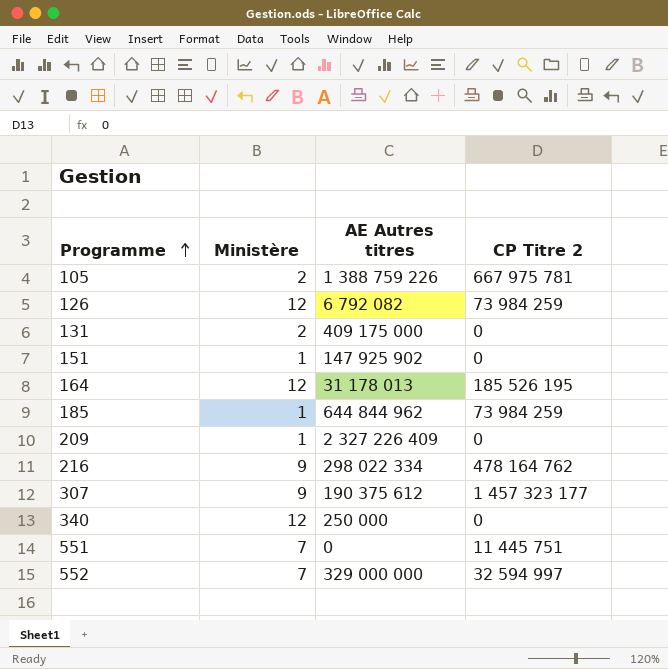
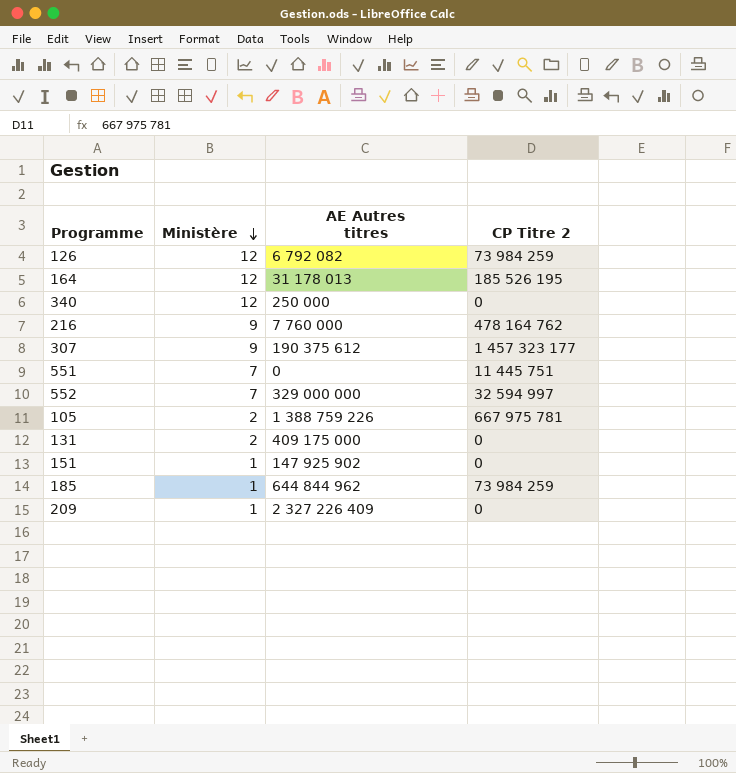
row order: Programme ascending -> Ministère descending
216 | AE Autres titres: 298 022 334 -> 7 760 000

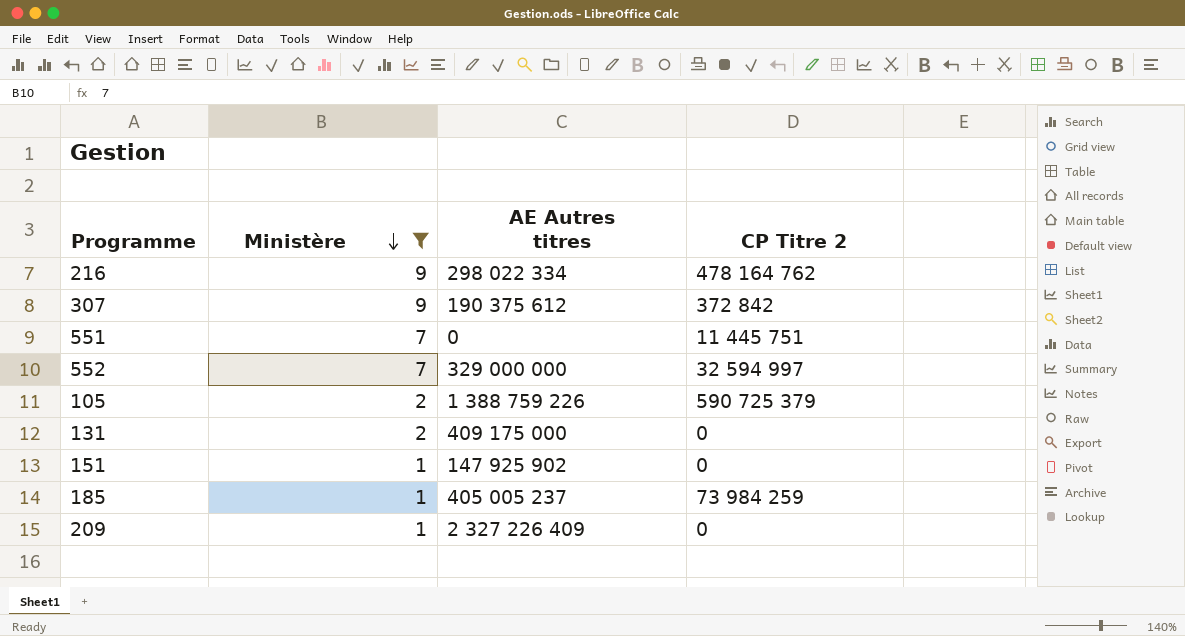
filter: none -> Ministère != 12
216 | AE Autres titres: 7 760 000 -> 298 022 334
307 | CP Titre 2: 1 457 323 177 -> 372 842
105 | CP Titre 2: 667 975 781 -> 590 725 379
185 | AE Autres titres: 644 844 962 -> 405 005 237

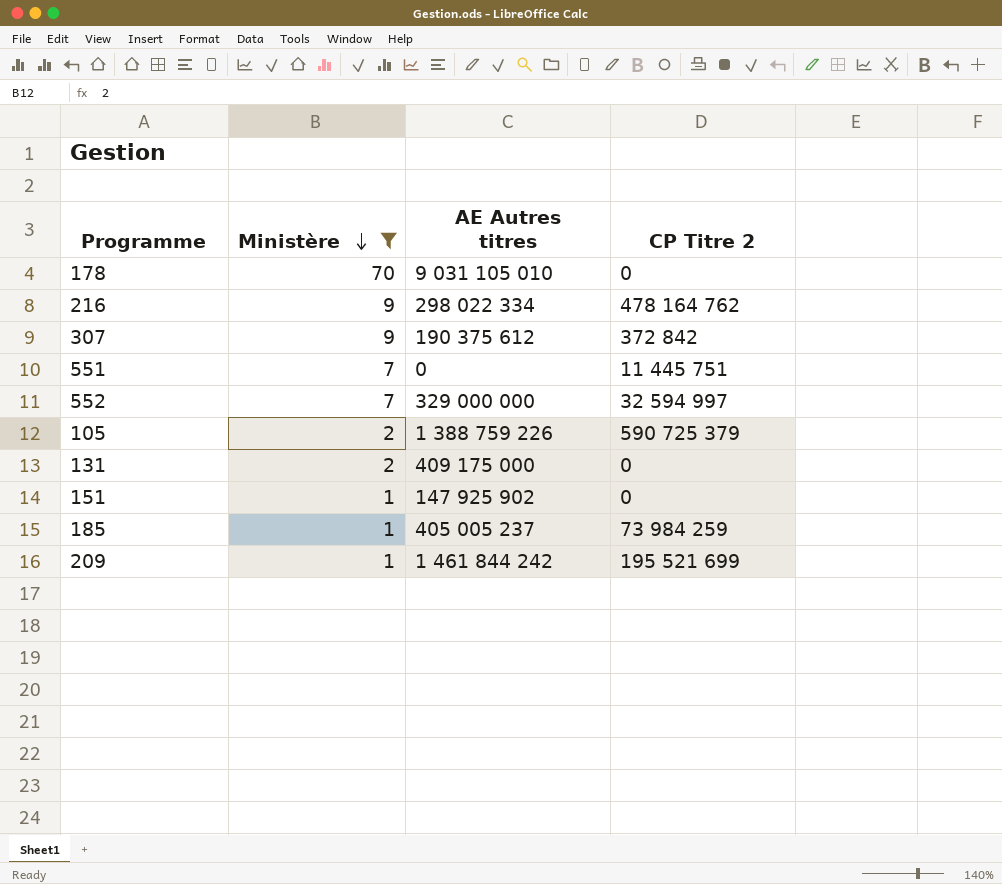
row 178: none -> 70 | 9 031 105 010 | 0
209 | AE Autres titres: 2 327 226 409 -> 1 461 844 242
209 | CP Titre 2: 0 -> 195 521 699

